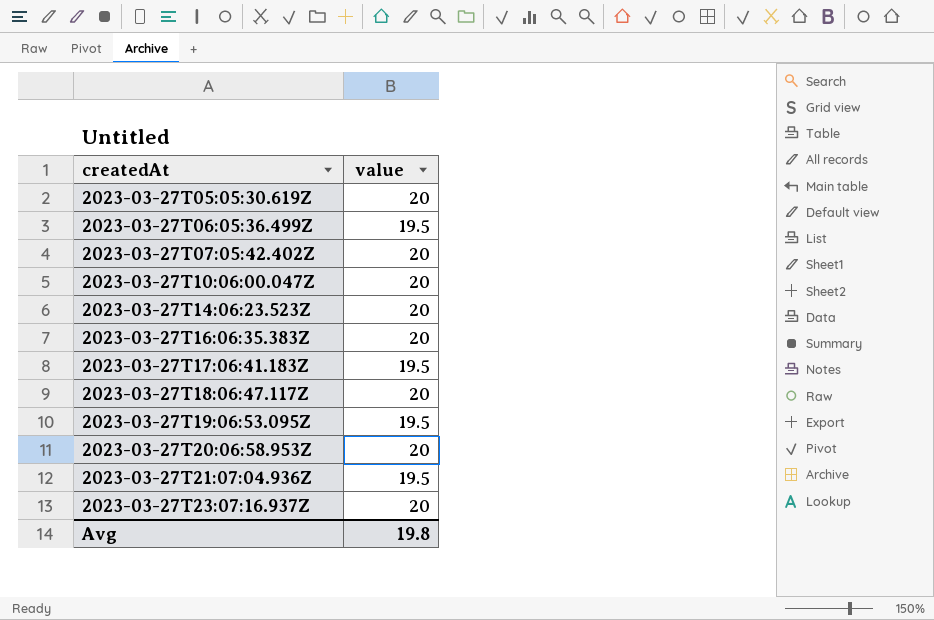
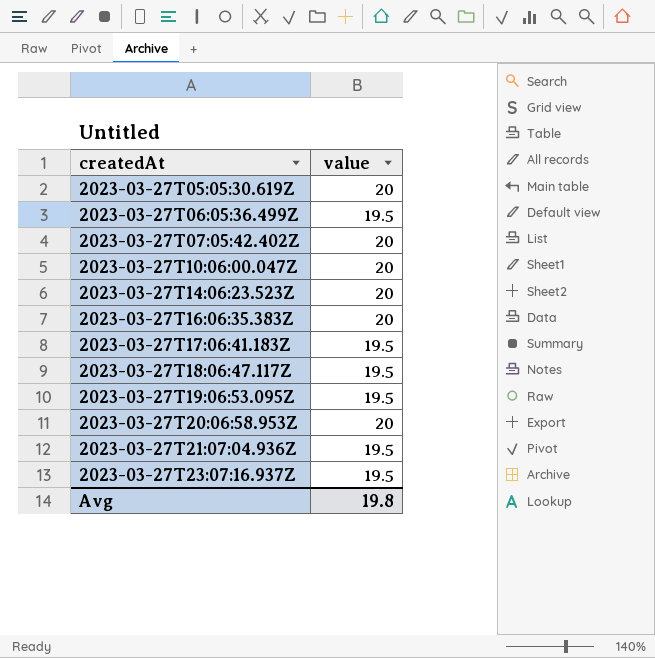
2023-03-27T18:06:47.117Z | value: 20 -> 19.5
2023-03-27T23:07:16.937Z | value: 20 -> 19.5

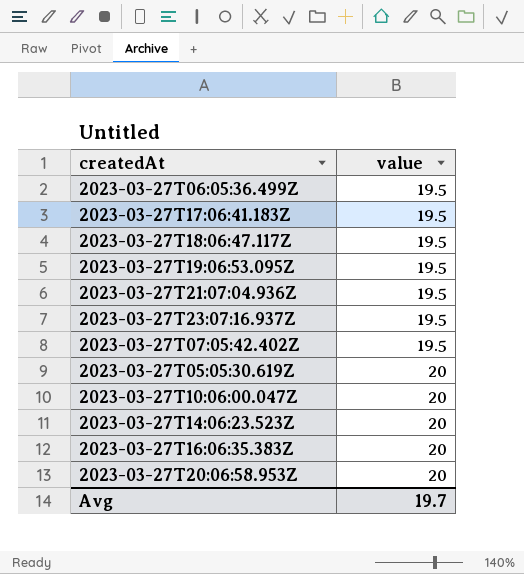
row order: createdAt ascending -> value ascending
2023-03-27T07:05:42.402Z | value: 20 -> 19.5
Avg | value: 19.8 -> 19.7

